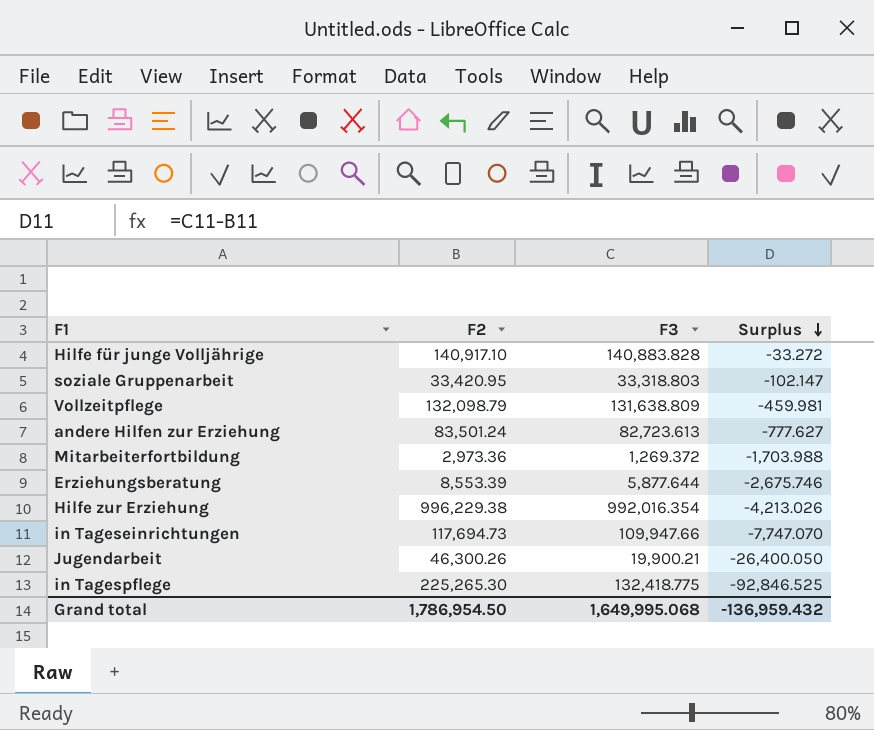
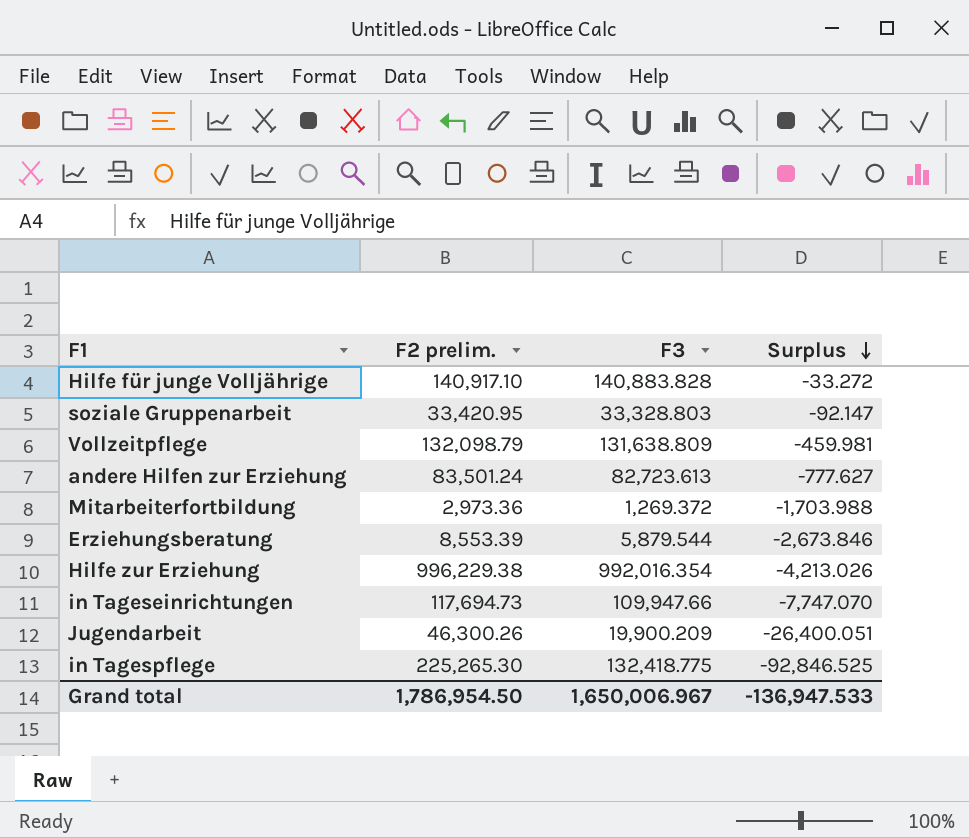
column name: F2 -> F2 prelim.
soziale Gruppenarbeit | F3: 33,318.803 -> 33,328.803
soziale Gruppenarbeit | Surplus: -102.147 -> -92.147
Erziehungsberatung | F3: 5,877.644 -> 5,879.544
Erziehungsberatung | Surplus: -2,675.746 -> -2,673.846
Jugendarbeit | F3: 19,900.21 -> 19,900.209
Jugendarbeit | Surplus: -26,400.050 -> -26,400.051
Grand total | F3: 1,649,995.068 -> 1,650,006.967
Grand total | Surplus: -136,959.432 -> -136,947.533

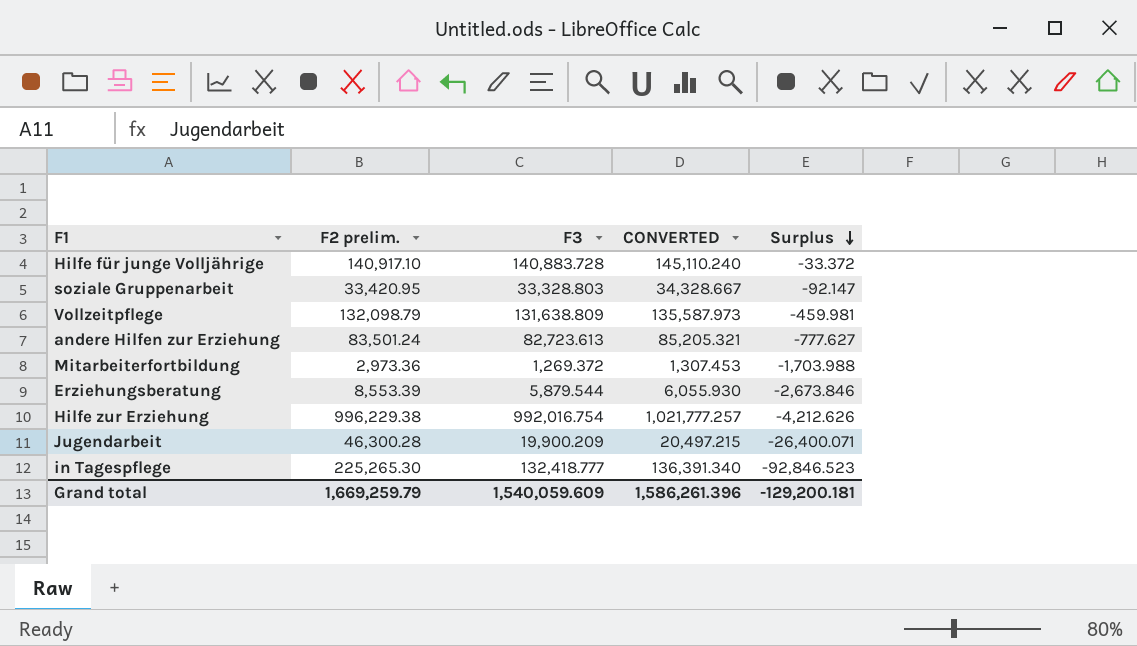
column CONVERTED | formula: none -> [F3] * 1.03
row in Tageseinrichtungen: 117,694.73 | 109,947.66 | -7,747.070 -> none
Hilfe für junge Volljährige | F3: 140,883.828 -> 140,883.728
Hilfe für junge Volljährige | Surplus: -33.272 -> -33.372
Hilfe zur Erziehung | F3: 992,016.354 -> 992,016.754
Hilfe zur Erziehung | Surplus: -4,213.026 -> -4,212.626
Jugendarbeit | F2 prelim.: 46,300.26 -> 46,300.28
Jugendarbeit | Surplus: -26,400.051 -> -26,400.071
in Tagespflege | F3: 132,418.775 -> 132,418.777
in Tagespflege | Surplus: -92,846.525 -> -92,846.523
Grand total | F2 prelim.: 1,786,954.50 -> 1,669,259.79
Grand total | F3: 1,650,006.967 -> 1,540,059.609
Grand total | Surplus: -136,947.533 -> -129,200.181

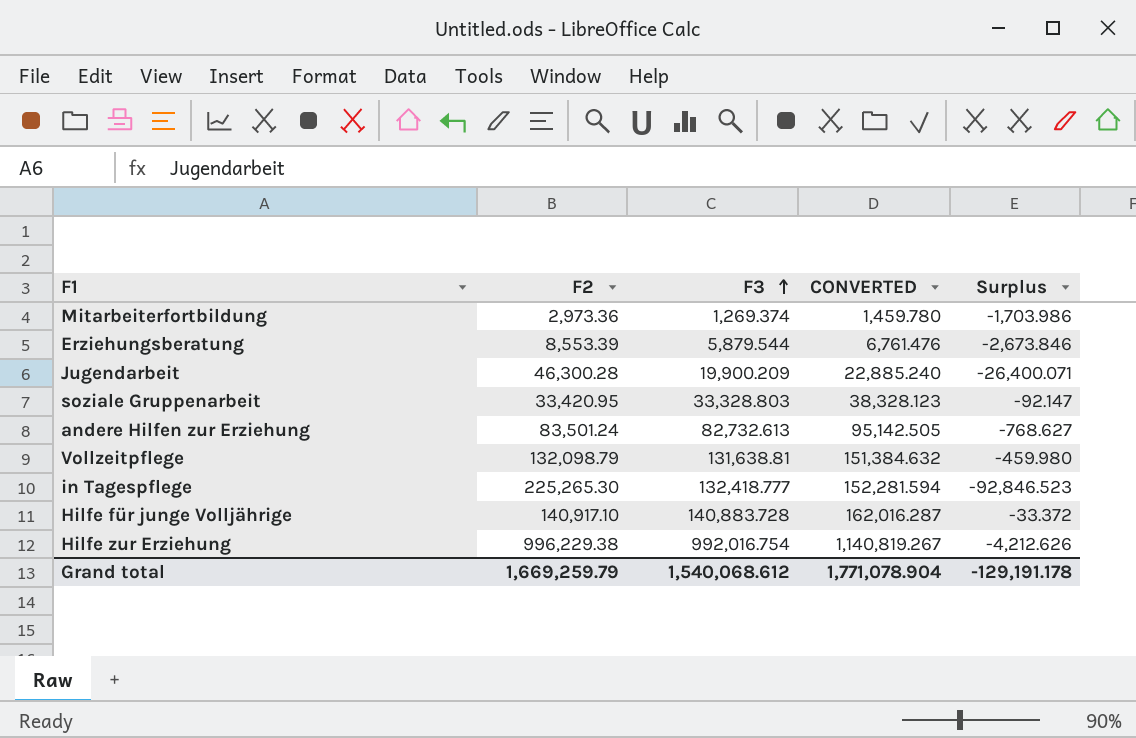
row order: Surplus descending -> F3 ascending
column name: F2 prelim. -> F2
column CONVERTED | formula: [F3] * 1.03 -> [F3] * 1.15
Mitarbeiterfortbildung | F3: 1,269.372 -> 1,269.374
Mitarbeiterfortbildung | Surplus: -1,703.988 -> -1,703.986
andere Hilfen zur Erziehung | F3: 82,723.613 -> 82,732.613
andere Hilfen zur Erziehung | Surplus: -777.627 -> -768.627
Vollzeitpflege | F3: 131,638.809 -> 131,638.81
Vollzeitpflege | Surplus: -459.981 -> -459.980
Grand total | F3: 1,540,059.609 -> 1,540,068.612
Grand total | CONVERTED: 1,586,261.396 -> 1,771,078.904
Grand total | Surplus: -129,200.181 -> -129,191.178

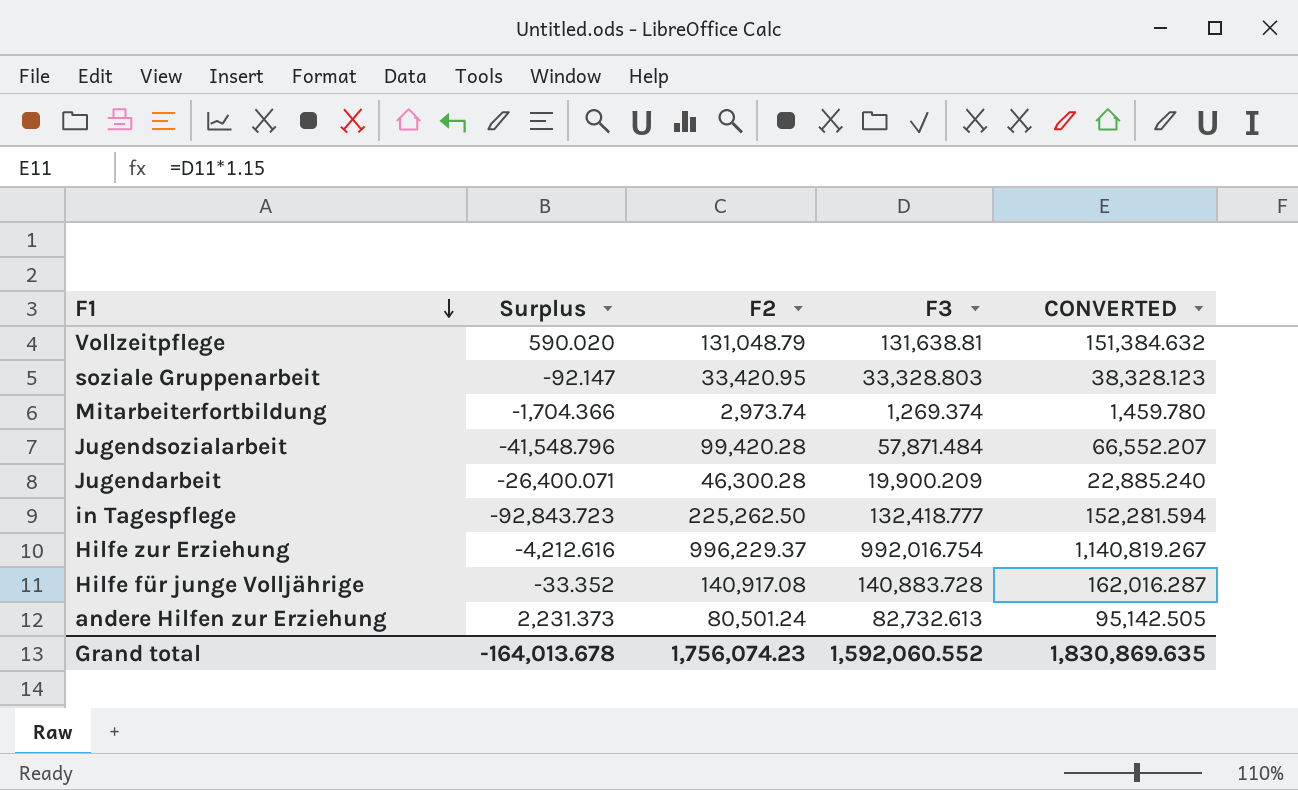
row order: F3 ascending -> F1 descending
column Surplus | position: 5 -> 2
row Erziehungsberatung: 8,553.39 | 5,879.544 | 6,761.476 | -2,673.846 -> none
Vollzeitpflege | Surplus: -459.980 -> 590.020
Vollzeitpflege | F2: 132,098.79 -> 131,048.79
Mitarbeiterfortbildung | Surplus: -1,703.986 -> -1,704.366
Mitarbeiterfortbildung | F2: 2,973.36 -> 2,973.74
row Jugendsozialarbeit: none -> -41,548.796 | 99,420.28 | 57,871.484 | 66,552.207
in Tagespflege | Surplus: -92,846.523 -> -92,843.723
in Tagespflege | F2: 225,265.30 -> 225,262.50
Hilfe zur Erziehung | Surplus: -4,212.626 -> -4,212.616
Hilfe zur Erziehung | F2: 996,229.38 -> 996,229.37
Hilfe für junge Volljährige | Surplus: -33.372 -> -33.352
Hilfe für junge Volljährige | F2: 140,917.10 -> 140,917.08
andere Hilfen zur Erziehung | Surplus: -768.627 -> 2,231.373
andere Hilfen zur Erziehung | F2: 83,501.24 -> 80,501.24
Grand total | Surplus: -129,191.178 -> -164,013.678
Grand total | F2: 1,669,259.79 -> 1,756,074.23
Grand total | F3: 1,540,068.612 -> 1,592,060.552
Grand total | CONVERTED: 1,771,078.904 -> 1,830,869.635

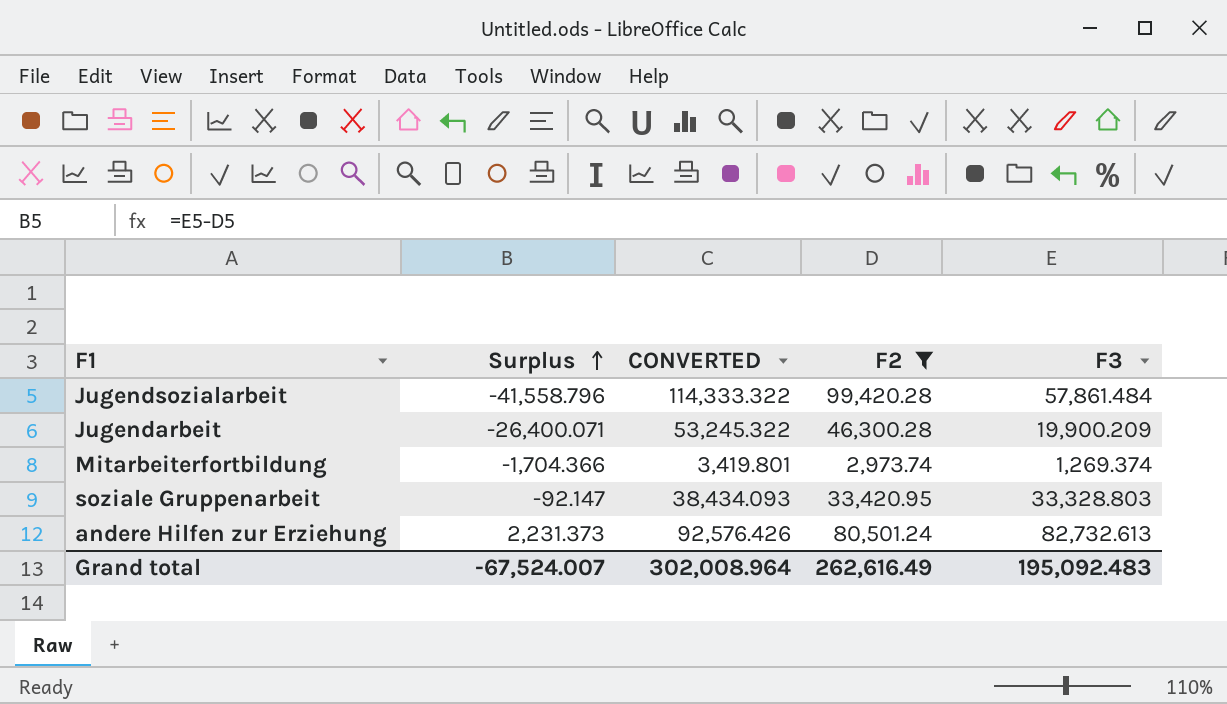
filter: none -> F2 <= 99,420.28
row order: F1 descending -> Surplus ascending
column CONVERTED | formula: [F3] * 1.15 -> [F2] * 1.15
column CONVERTED | position: 5 -> 3
Jugendsozialarbeit | Surplus: -41,548.796 -> -41,558.796
Jugendsozialarbeit | F3: 57,871.484 -> 57,861.484
Grand total | Surplus: -164,013.678 -> -67,524.007
Grand total | CONVERTED: 1,830,869.635 -> 302,008.964
Grand total | F2: 1,756,074.23 -> 262,616.49
Grand total | F3: 1,592,060.552 -> 195,092.483

